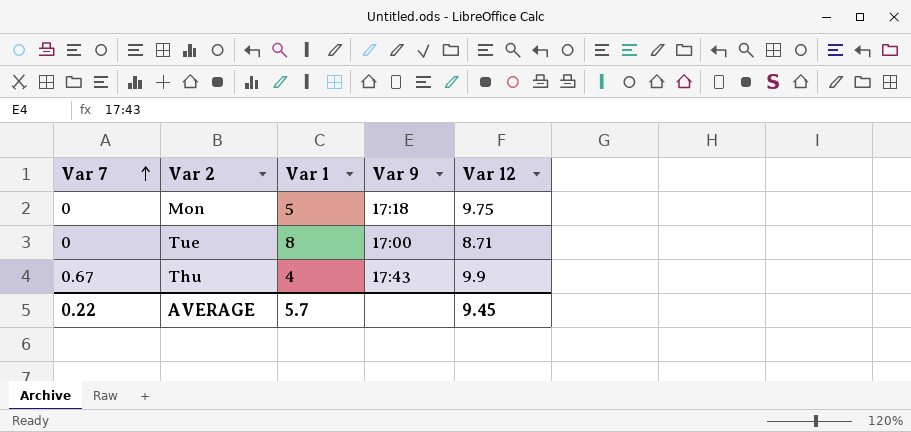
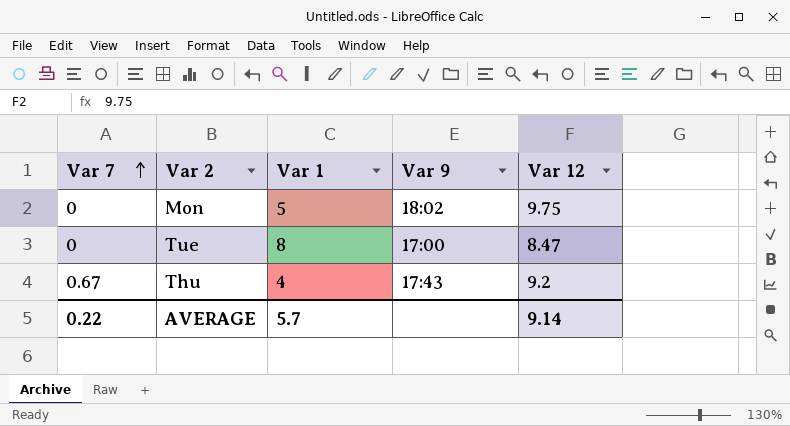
Mon | Var 9: 17:18 -> 18:02
Tue | Var 12: 8.71 -> 8.47
Thu | Var 12: 9.9 -> 9.2
AVERAGE | Var 12: 9.45 -> 9.14

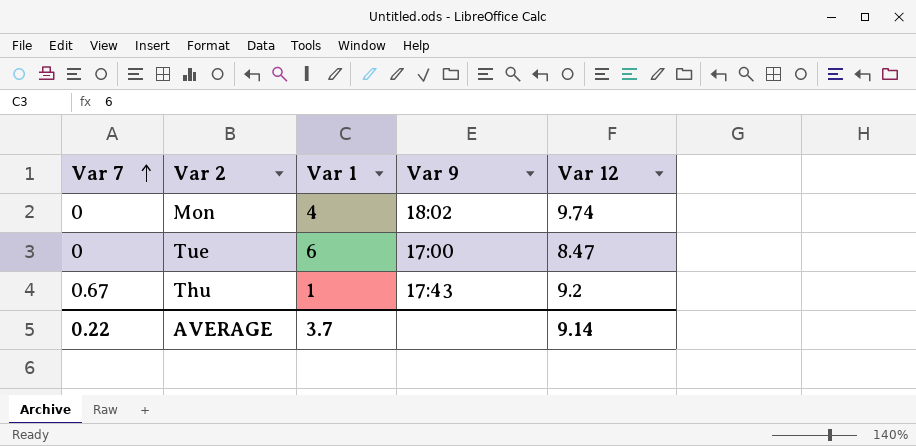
Mon | Var 1: 5 -> 4
Mon | Var 12: 9.75 -> 9.74
Tue | Var 1: 8 -> 6
Thu | Var 1: 4 -> 1
AVERAGE | Var 1: 5.7 -> 3.7

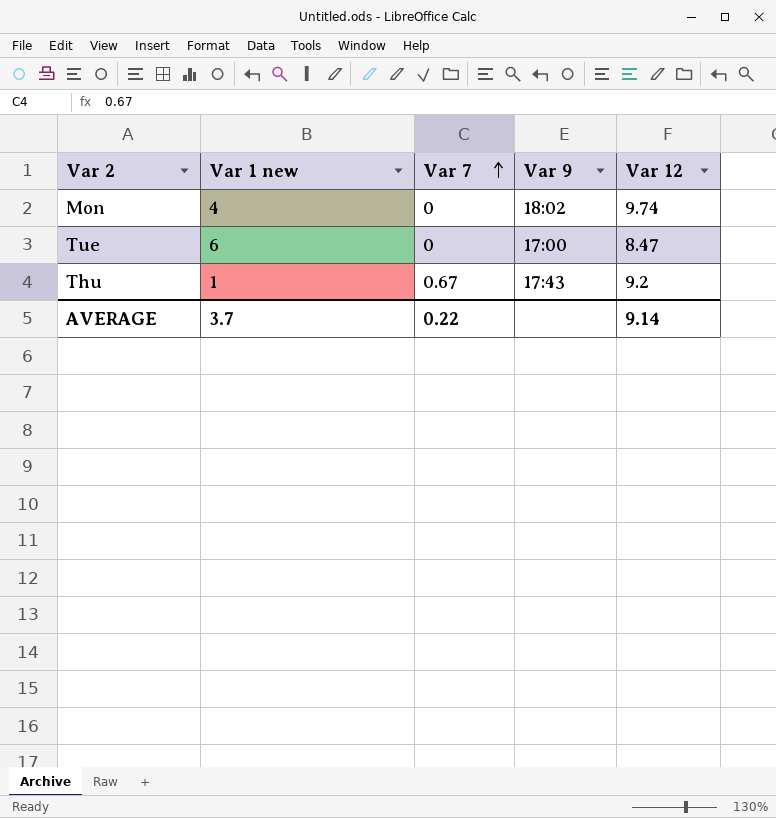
column name: Var 1 -> Var 1 new
column Var 7 | position: 1 -> 3

